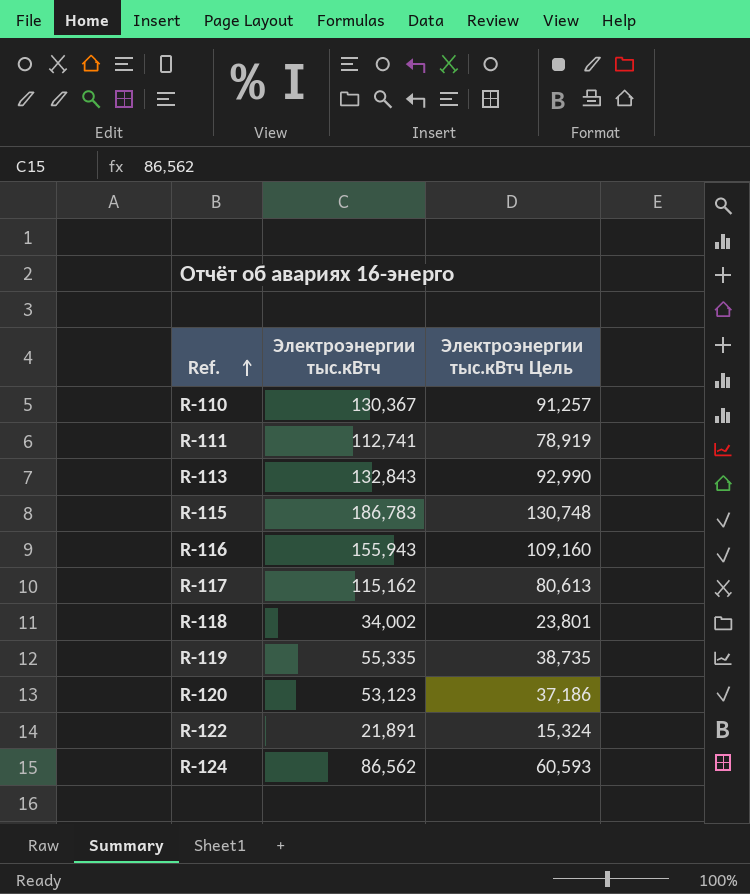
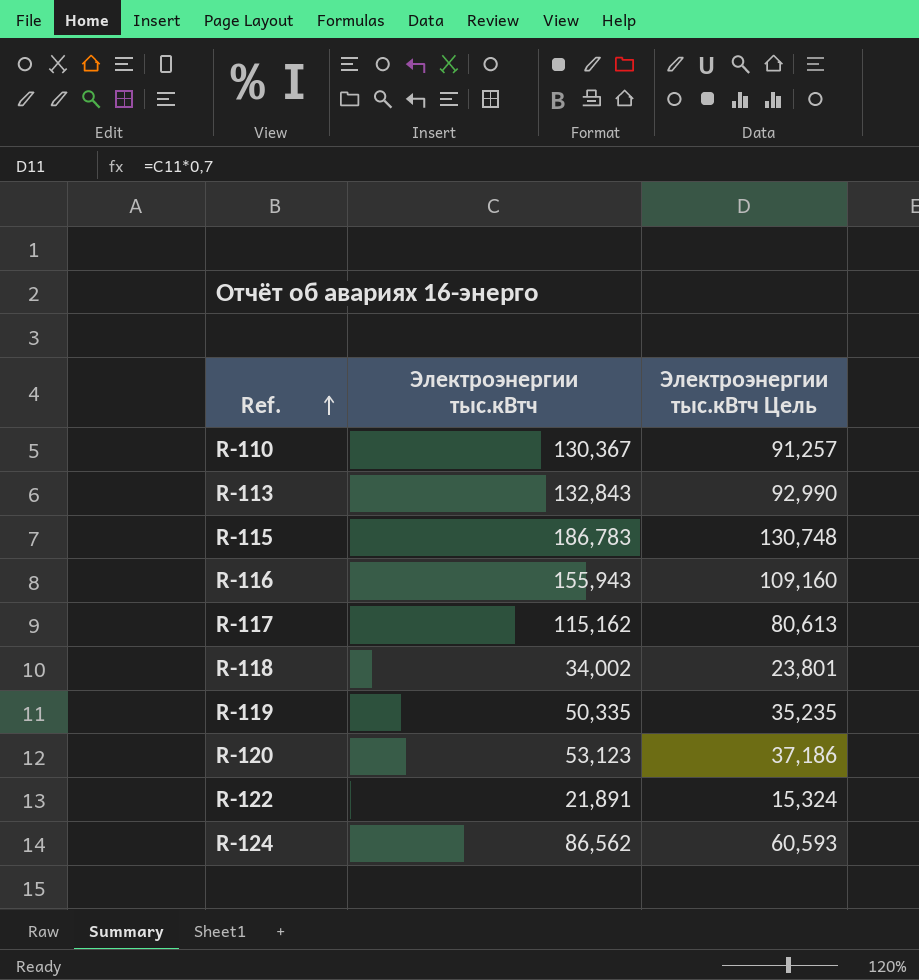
row R-111: 112,741 | 78,919 -> none
R-119 | Электроэнергии тыс.кВтч: 55,335 -> 50,335
R-119 | Электроэнергии тыс.кВтч Цель: 38,735 -> 35,235

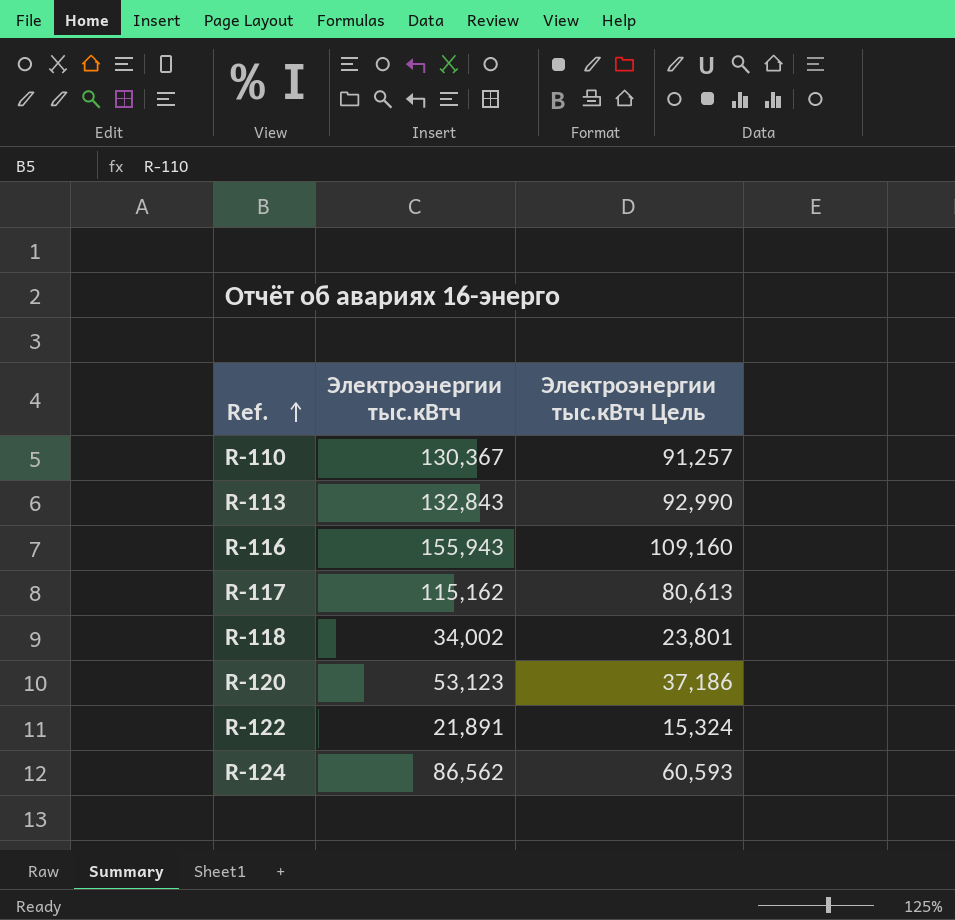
row R-115: 186,783 | 130,748 -> none
row R-119: 50,335 | 35,235 -> none

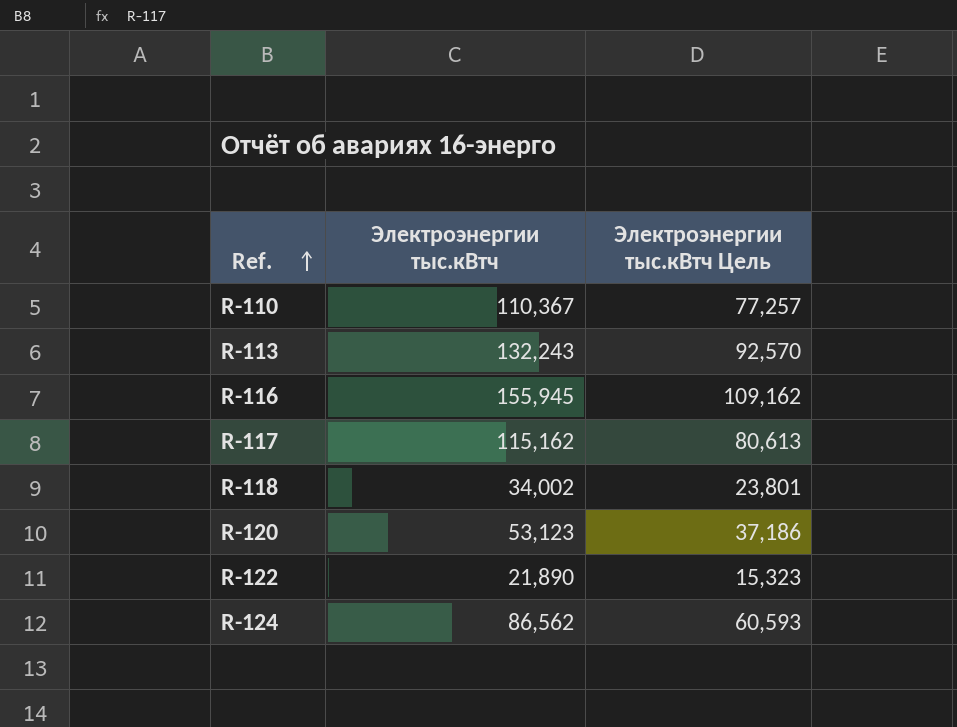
R-110 | Электроэнергии тыс.кВтч: 130,367 -> 110,367
R-110 | Электроэнергии тыс.кВтч Цель: 91,257 -> 77,257
R-113 | Электроэнергии тыс.кВтч: 132,843 -> 132,243
R-113 | Электроэнергии тыс.кВтч Цель: 92,990 -> 92,570
R-116 | Электроэнергии тыс.кВтч: 155,943 -> 155,945
R-116 | Электроэнергии тыс.кВтч Цель: 109,160 -> 109,162
R-122 | Электроэнергии тыс.кВтч: 21,891 -> 21,890
R-122 | Электроэнергии тыс.кВтч Цель: 15,324 -> 15,323

